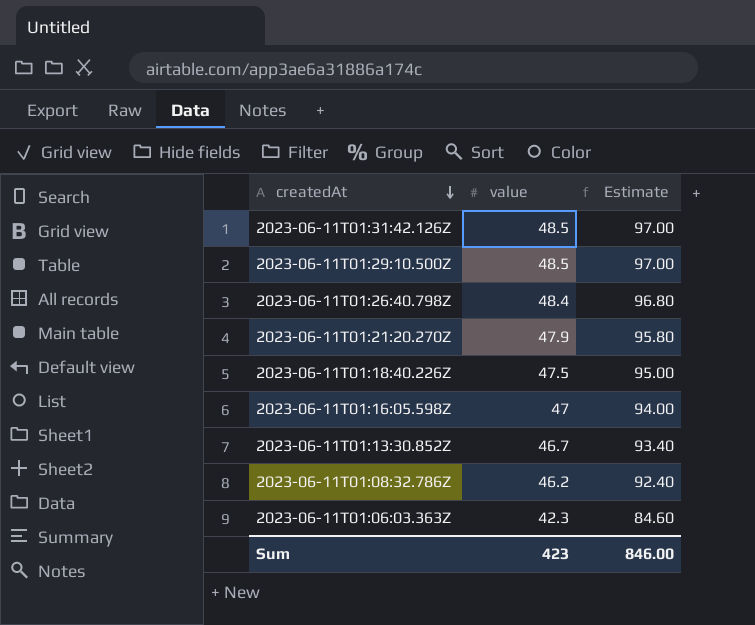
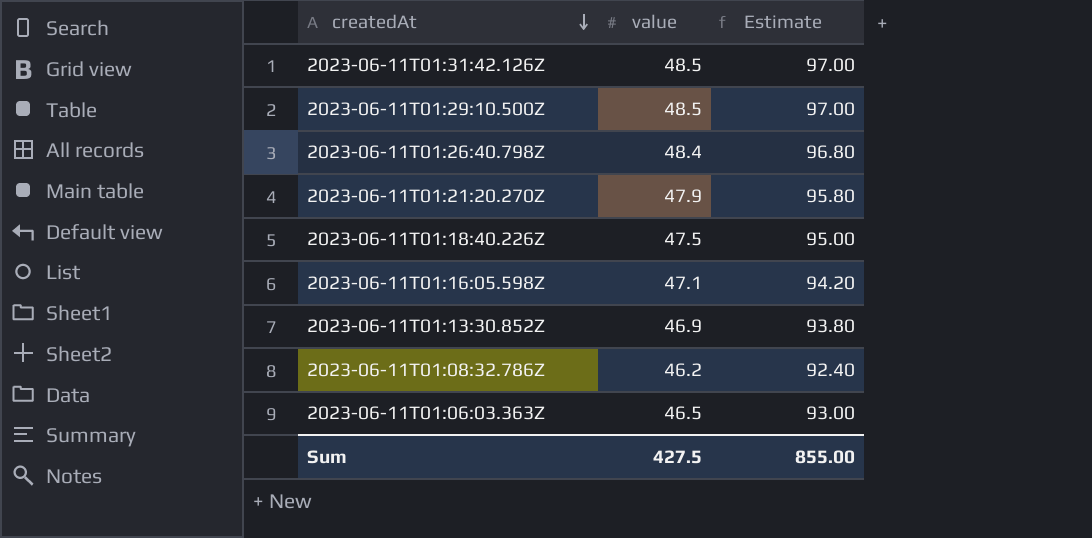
2023-06-11T01:16:05.598Z | value: 47 -> 47.1
2023-06-11T01:16:05.598Z | Estimate: 94.00 -> 94.20
2023-06-11T01:13:30.852Z | value: 46.7 -> 46.9
2023-06-11T01:13:30.852Z | Estimate: 93.40 -> 93.80
2023-06-11T01:06:03.363Z | value: 42.3 -> 46.5
2023-06-11T01:06:03.363Z | Estimate: 84.60 -> 93.00
Sum | value: 423 -> 427.5
Sum | Estimate: 846.00 -> 855.00

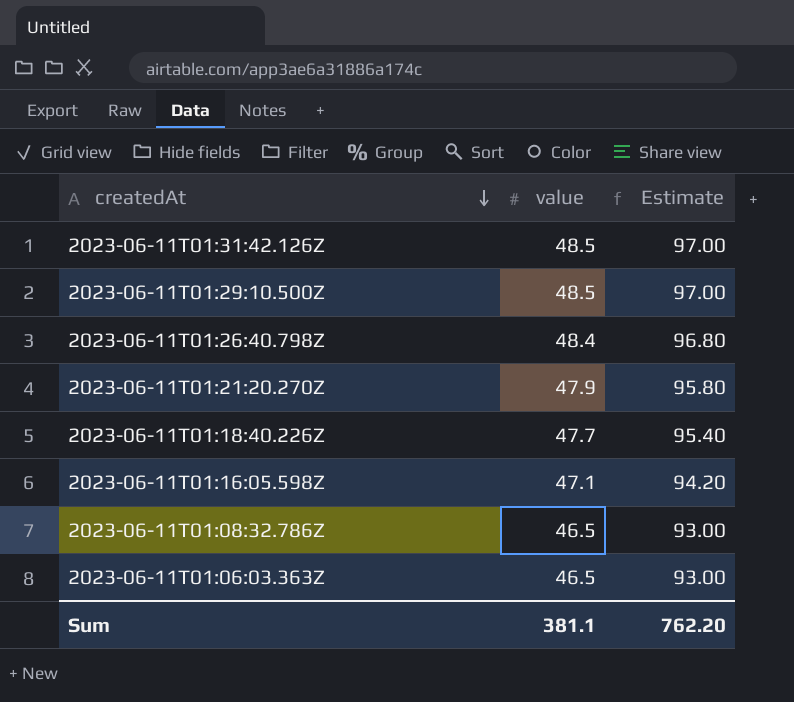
row 2023-06-11T01:13:30.852Z: 46.9 | 93.80 -> none
2023-06-11T01:18:40.226Z | value: 47.5 -> 47.7
2023-06-11T01:18:40.226Z | Estimate: 95.00 -> 95.40
2023-06-11T01:08:32.786Z | value: 46.2 -> 46.5
2023-06-11T01:08:32.786Z | Estimate: 92.40 -> 93.00
Sum | value: 427.5 -> 381.1
Sum | Estimate: 855.00 -> 762.20

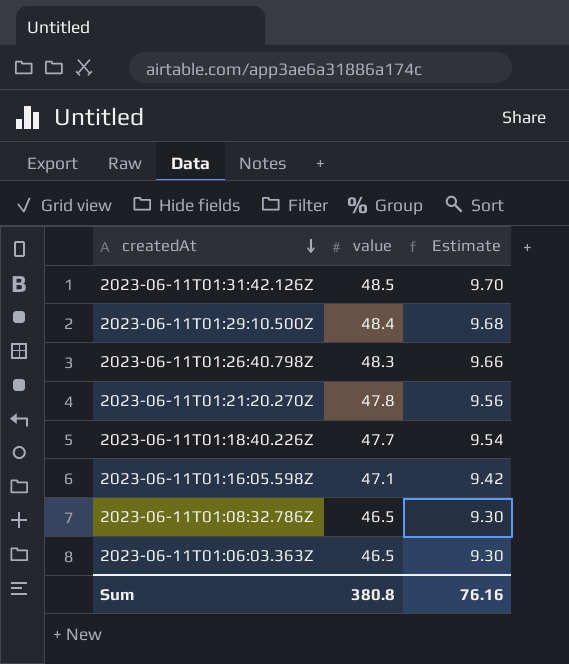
column Estimate | formula: [value] * 2 -> [value] * 0.2
2023-06-11T01:29:10.500Z | value: 48.5 -> 48.4
2023-06-11T01:26:40.798Z | value: 48.4 -> 48.3
2023-06-11T01:21:20.270Z | value: 47.9 -> 47.8
Sum | value: 381.1 -> 380.8
Sum | Estimate: 762.20 -> 76.16

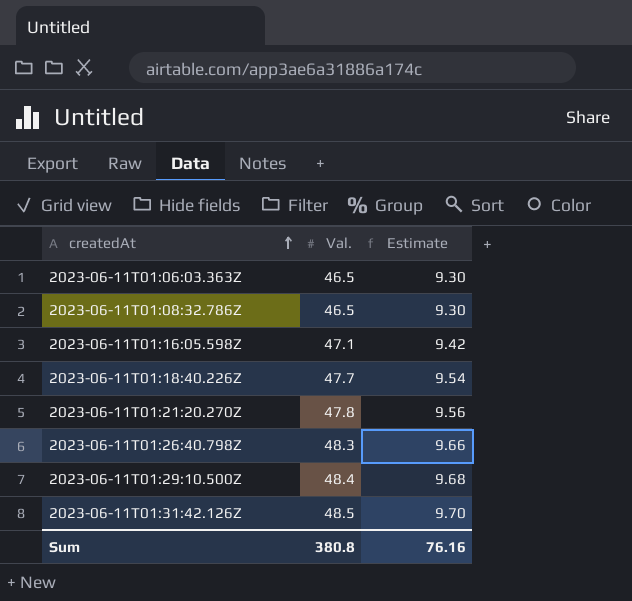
row order: createdAt descending -> createdAt ascending
column name: value -> Val.

